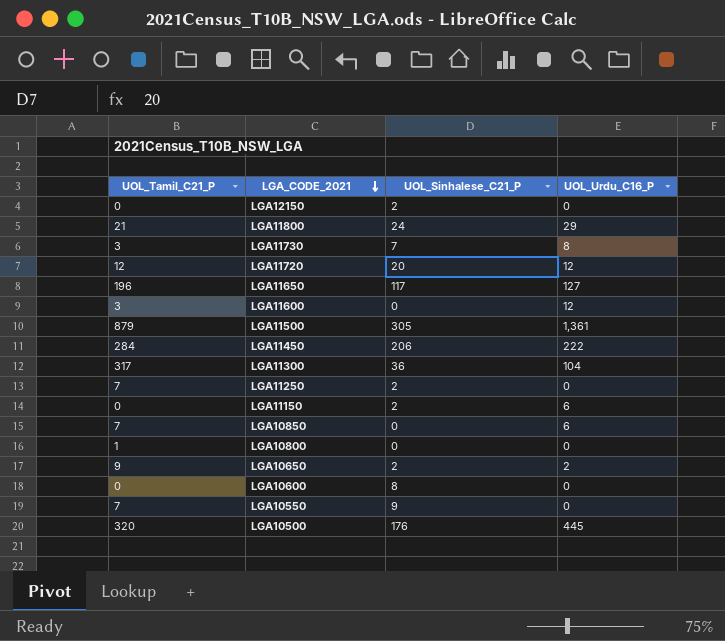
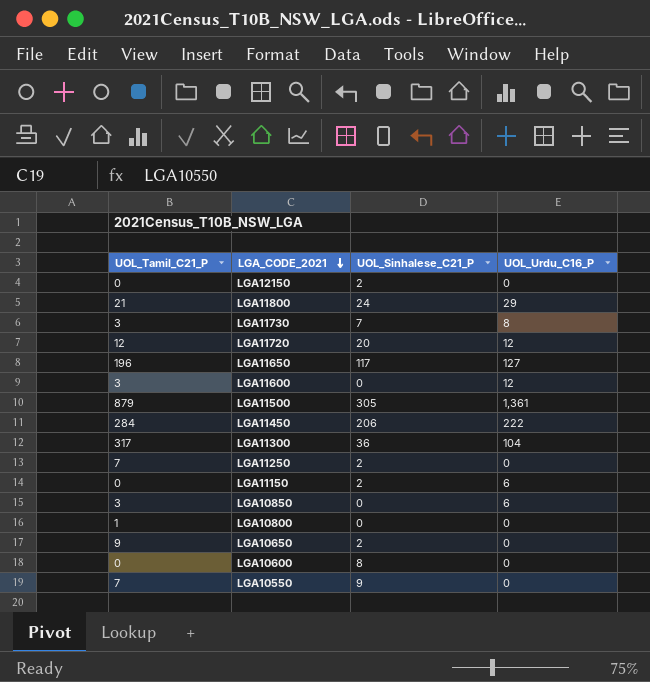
row LGA10500: 320 | 176 | 445 -> none
LGA10850 | UOL_Tamil_C21_P: 7 -> 3
LGA10650 | UOL_Urdu_C16_P: 2 -> 0

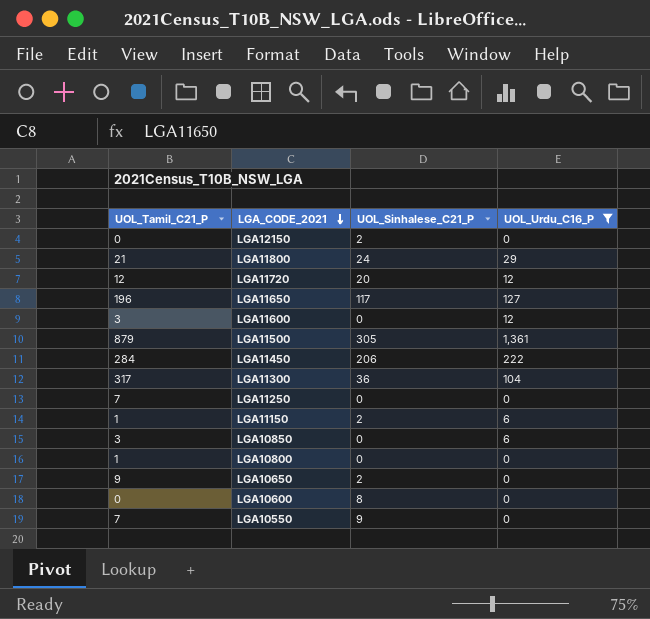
filter: none -> UOL_Urdu_C16_P != 8
LGA11250 | UOL_Sinhalese_C21_P: 2 -> 0
LGA11150 | UOL_Tamil_C21_P: 0 -> 1

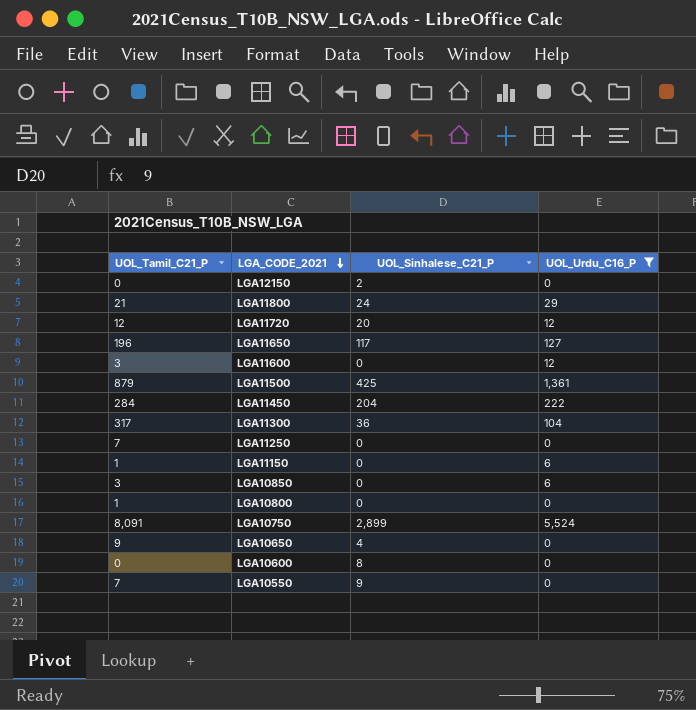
LGA11500 | UOL_Sinhalese_C21_P: 305 -> 425
LGA11450 | UOL_Sinhalese_C21_P: 206 -> 204
LGA11150 | UOL_Sinhalese_C21_P: 2 -> 0
row LGA10750: none -> 8,091 | 2,899 | 5,524
LGA10650 | UOL_Sinhalese_C21_P: 2 -> 4

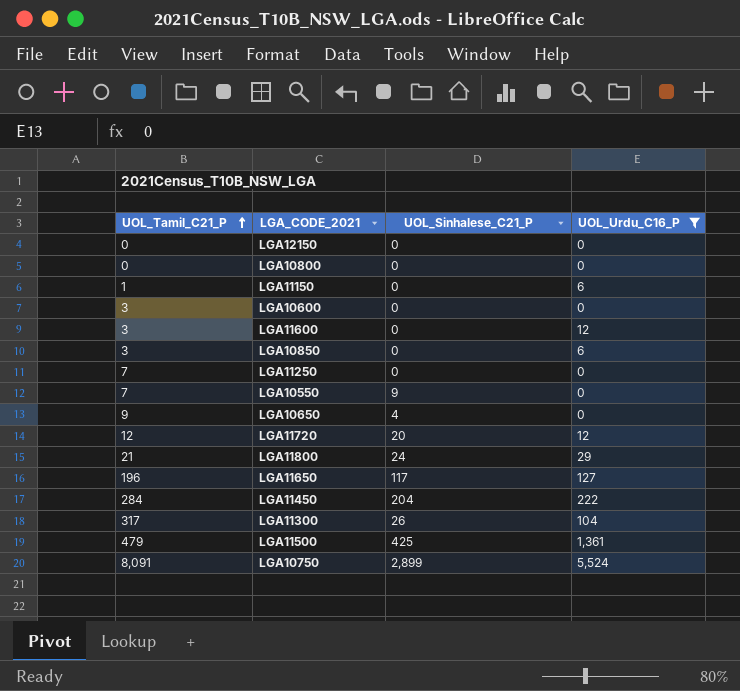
row order: LGA_CODE_2021 descending -> UOL_Tamil_C21_P ascending
LGA12150 | UOL_Sinhalese_C21_P: 2 -> 0
LGA10800 | UOL_Tamil_C21_P: 1 -> 0
LGA10600 | UOL_Tamil_C21_P: 0 -> 3
LGA10600 | UOL_Sinhalese_C21_P: 8 -> 0
LGA11300 | UOL_Sinhalese_C21_P: 36 -> 26
LGA11500 | UOL_Tamil_C21_P: 879 -> 479

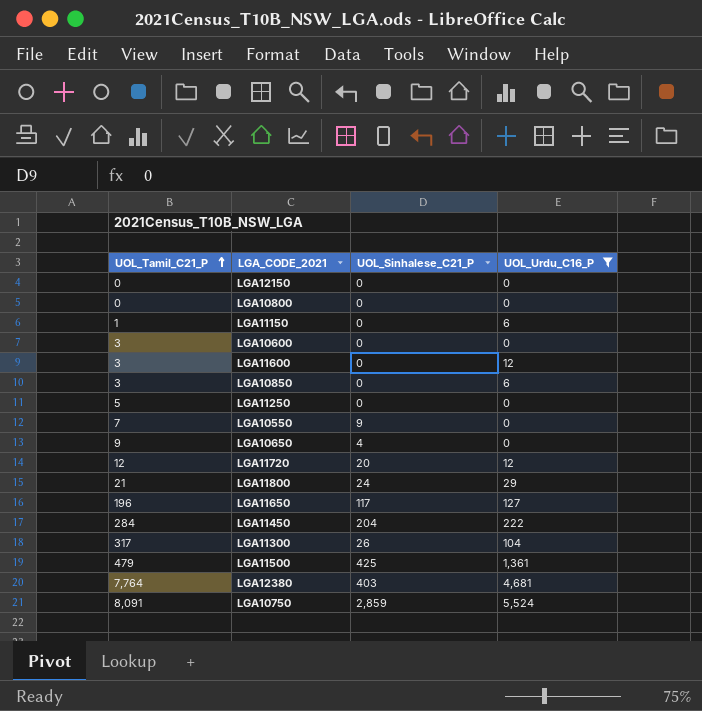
LGA11250 | UOL_Tamil_C21_P: 7 -> 5
row LGA12380: none -> 7,764 | 403 | 4,681
LGA10750 | UOL_Sinhalese_C21_P: 2,899 -> 2,859

